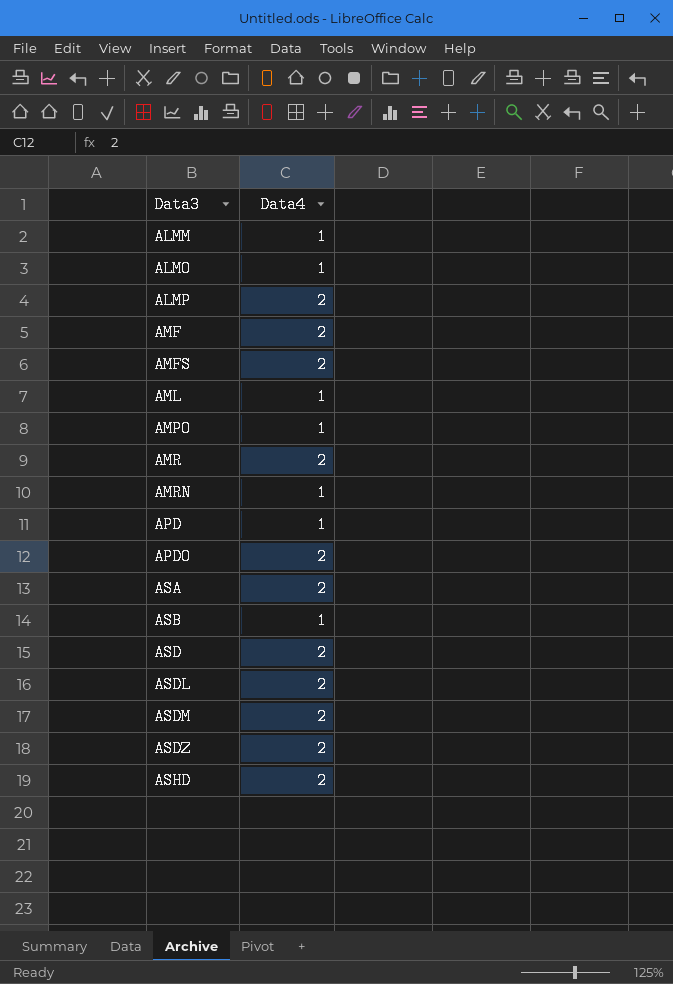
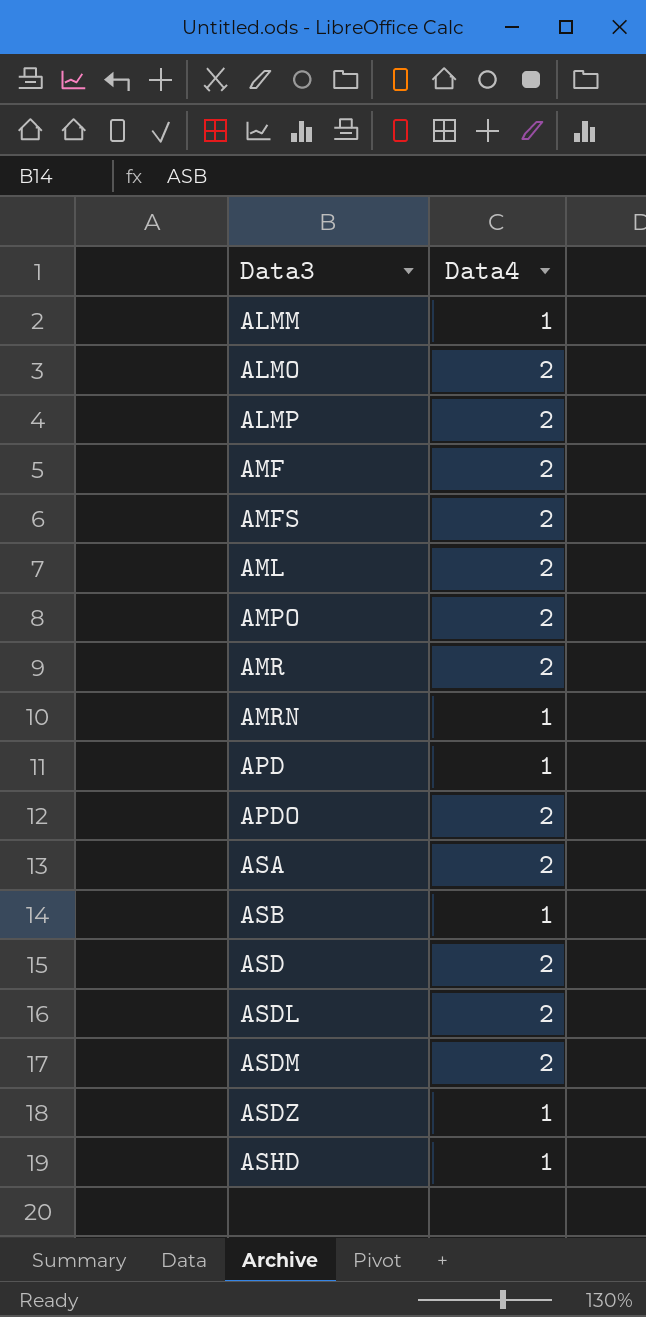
ALMO | Data4: 1 -> 2
AML | Data4: 1 -> 2
AMPO | Data4: 1 -> 2
ASDZ | Data4: 2 -> 1
ASHD | Data4: 2 -> 1

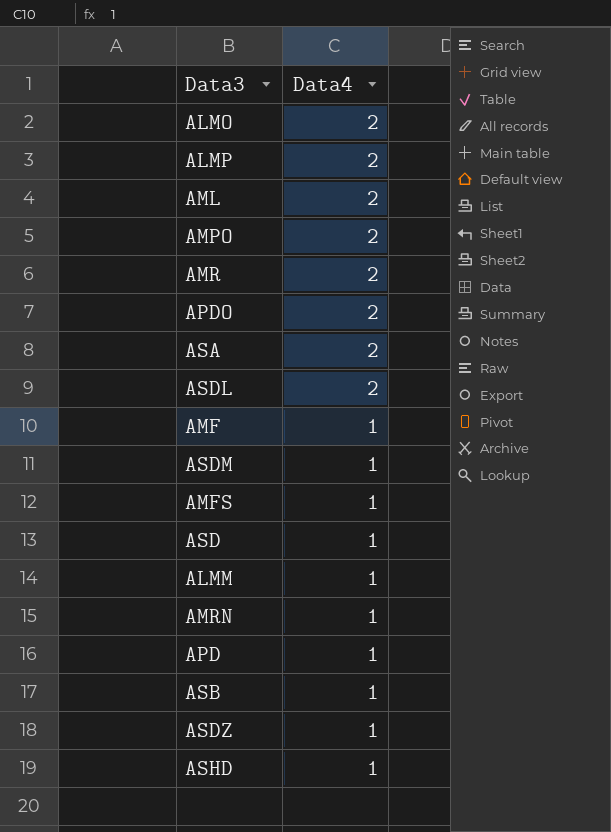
row order: Data3 ascending -> Data4 descending
AMF | Data4: 2 -> 1
ASDM | Data4: 2 -> 1
AMFS | Data4: 2 -> 1
ASD | Data4: 2 -> 1

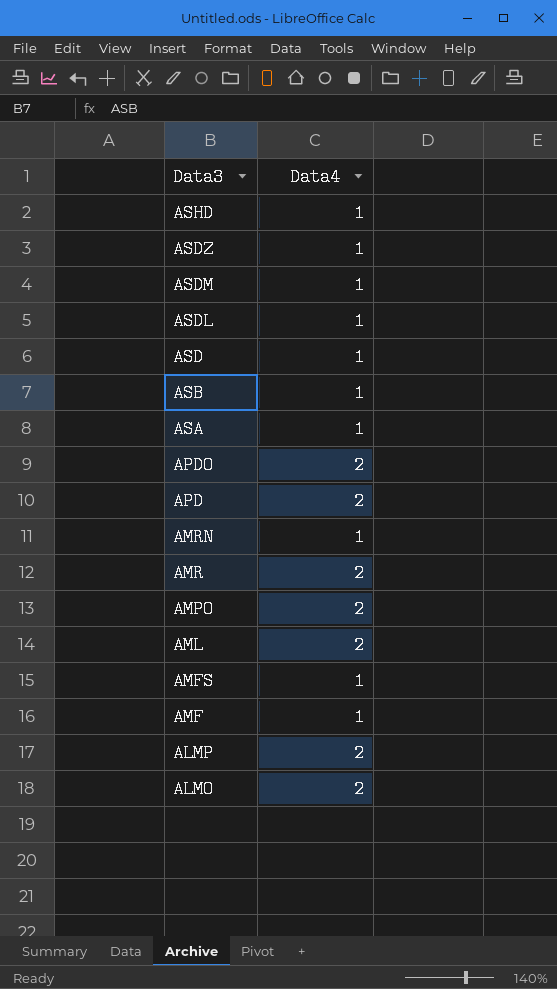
row order: Data4 descending -> Data3 descending
row ALMM: 1 -> none
ASDL | Data4: 2 -> 1
ASA | Data4: 2 -> 1
APD | Data4: 1 -> 2

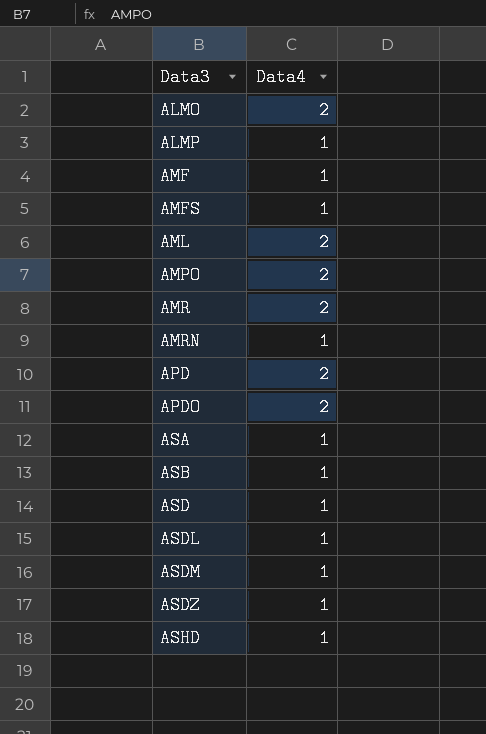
row order: Data3 descending -> Data3 ascending
ALMP | Data4: 2 -> 1

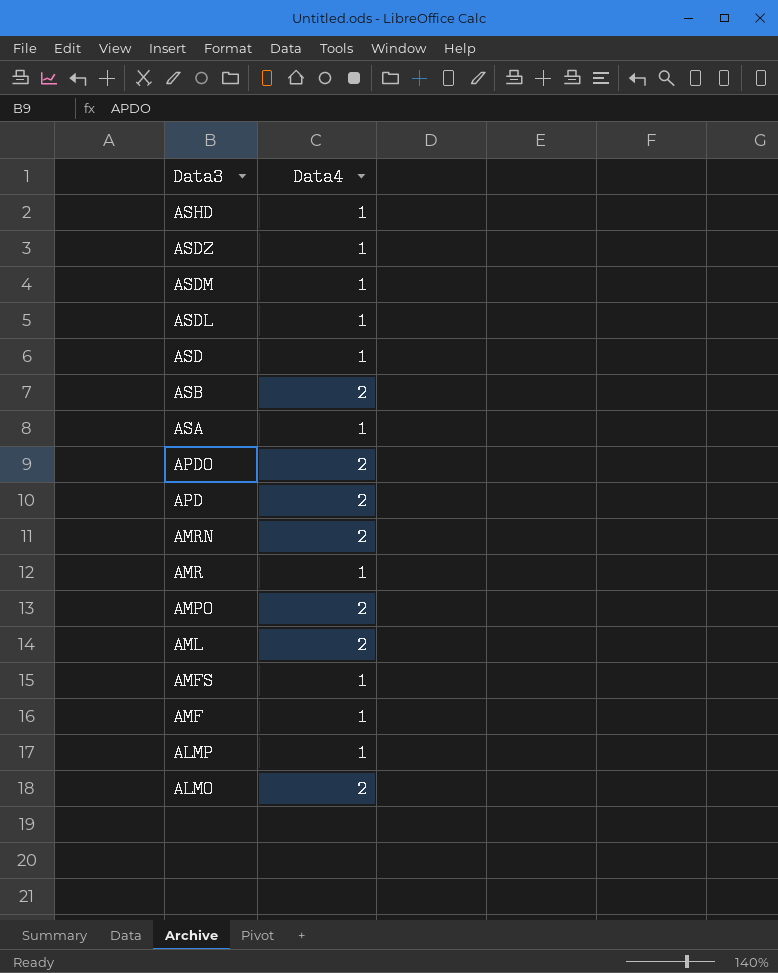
row order: Data3 ascending -> Data3 descending
ASB | Data4: 1 -> 2
AMRN | Data4: 1 -> 2
AMR | Data4: 2 -> 1

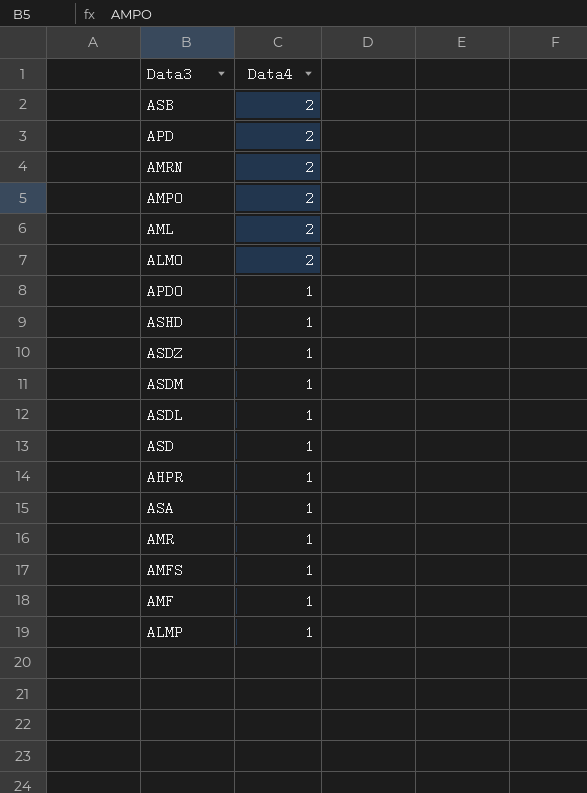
row order: Data3 descending -> Data4 descending
APDO | Data4: 2 -> 1
row AHPR: none -> 1

